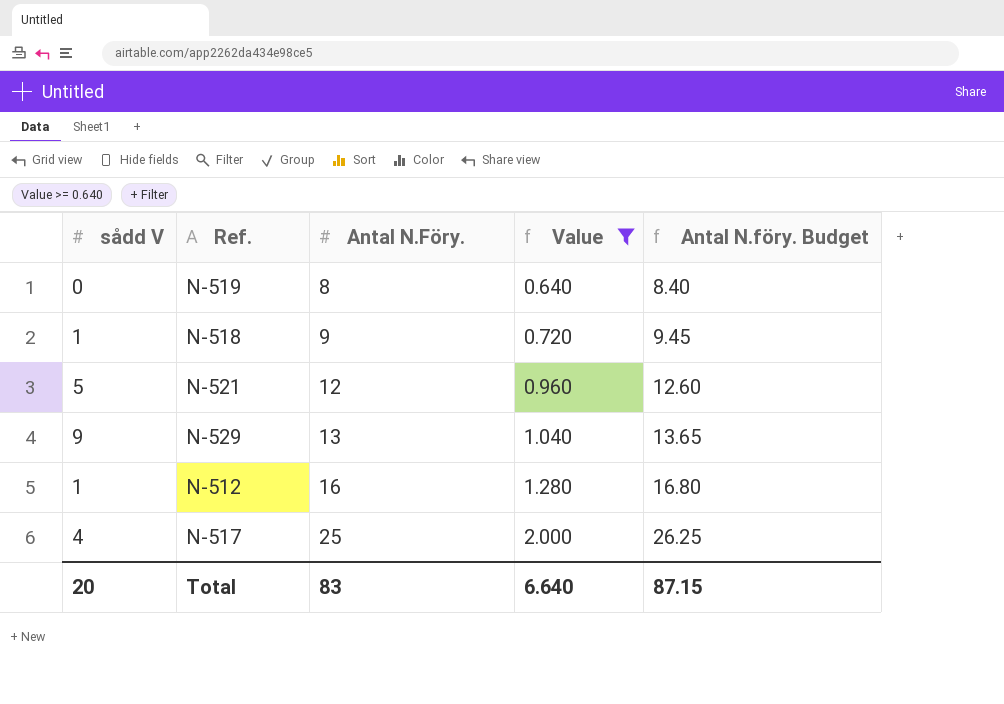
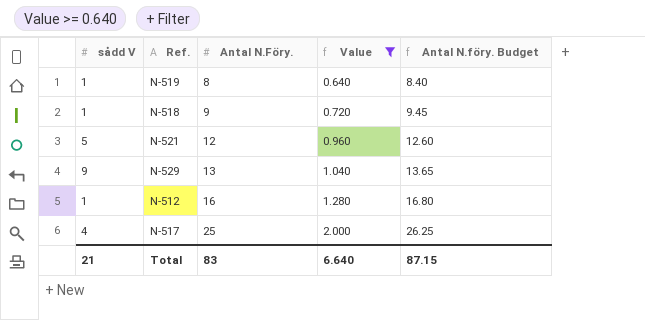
N-519 | sådd V: 0 -> 1
Total | sådd V: 20 -> 21

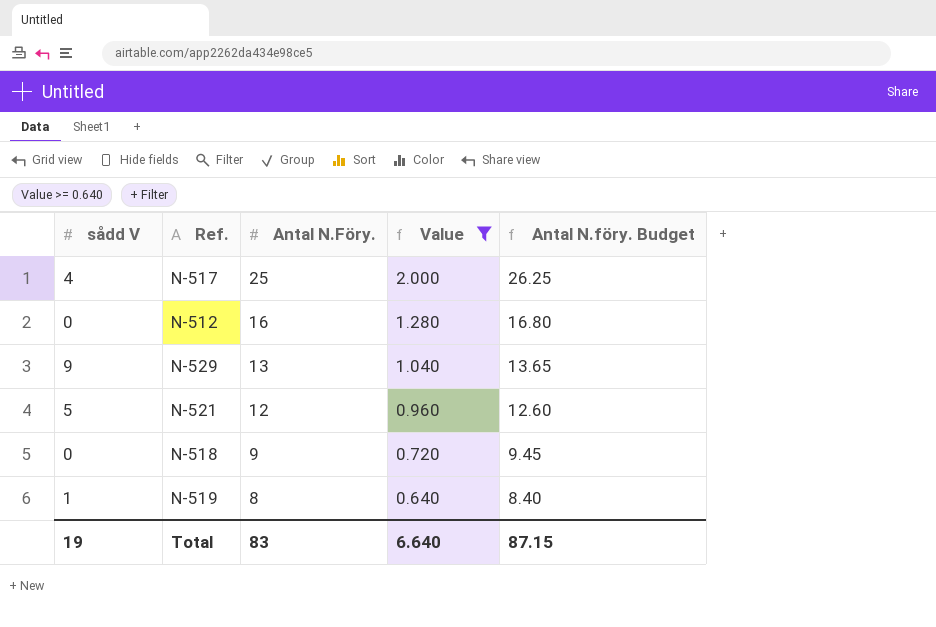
row order: Antal N.Föry. ascending -> Antal N.Föry. descending
N-512 | sådd V: 1 -> 0
N-518 | sådd V: 1 -> 0
Total | sådd V: 21 -> 19

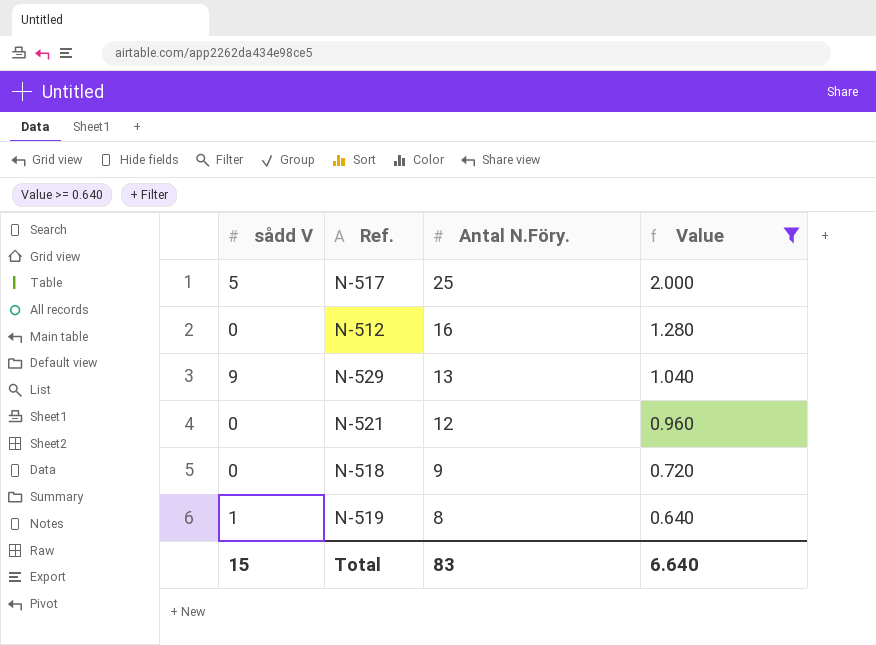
column Antal N.föry. Budget | formula: [Antal N.Föry.] * 1.05 -> none
N-517 | sådd V: 4 -> 5
N-521 | sådd V: 5 -> 0
Total | sådd V: 19 -> 15

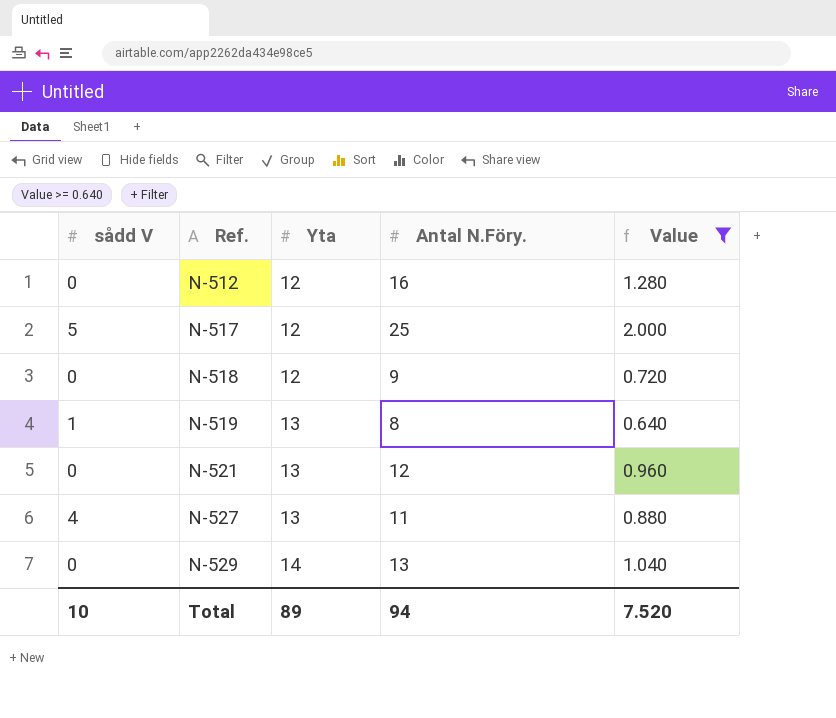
row order: Antal N.Föry. descending -> Ref. ascending
column Yta | position: none -> 3
row N-527: none -> 4 | 13 | 11 | 0.880
N-529 | sådd V: 9 -> 0
Total | sådd V: 15 -> 10
Total | Antal N.Föry.: 83 -> 94
Total | Value: 6.640 -> 7.520

